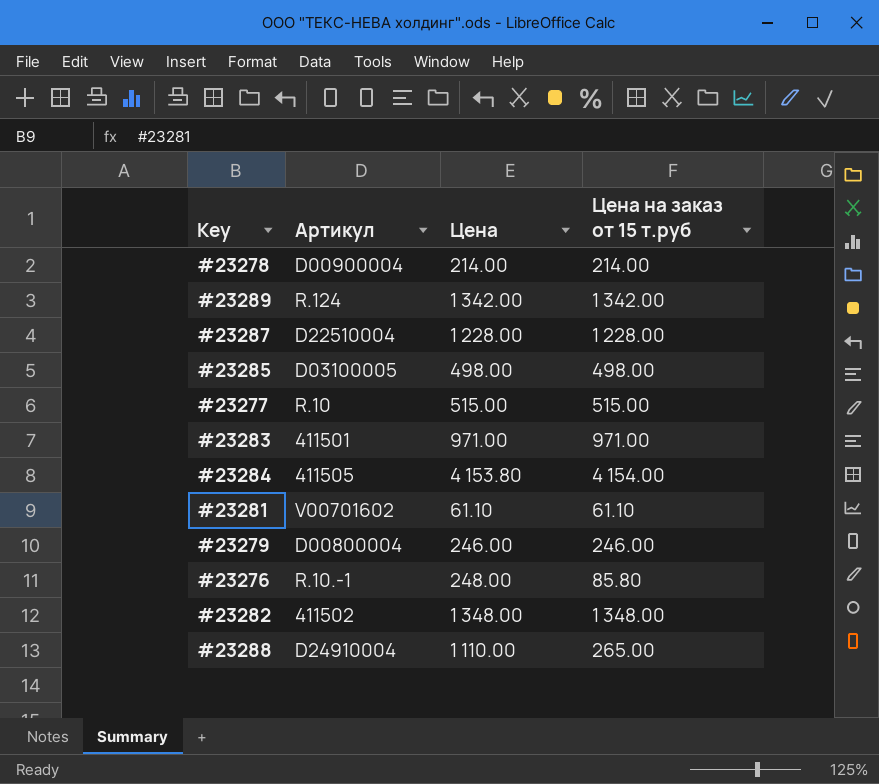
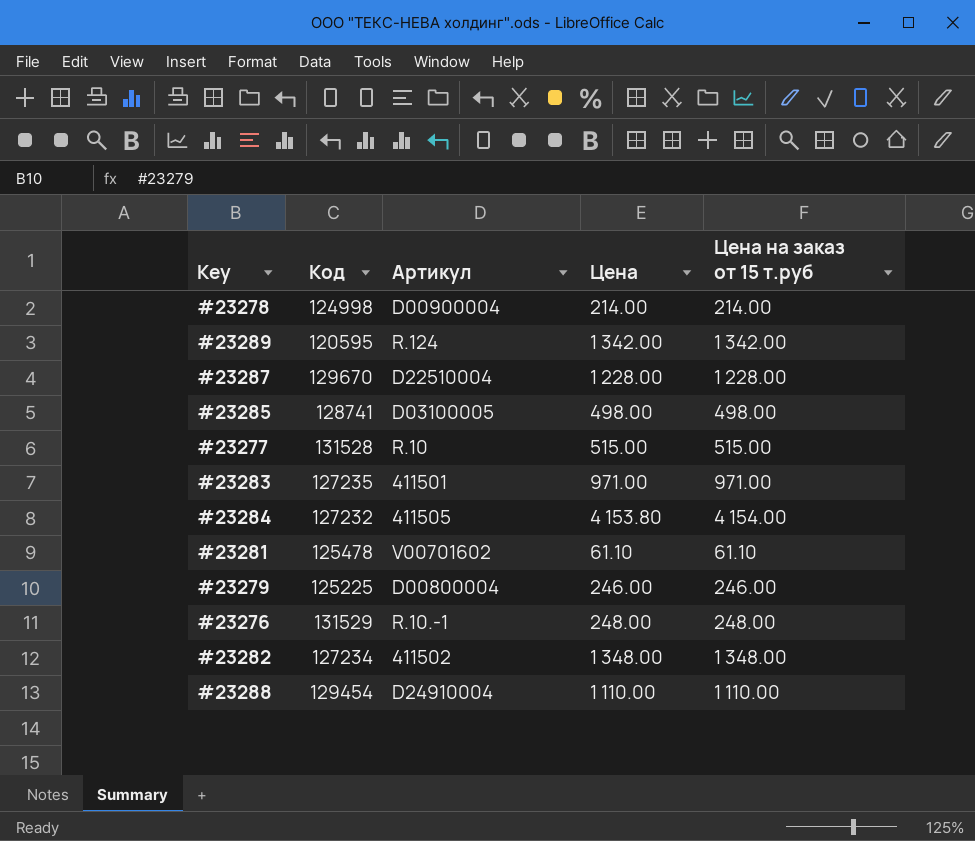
column Код | position: none -> 2
#23276 | Цена на заказ от 15 т.руб: 85.80 -> 248.00
#23288 | Цена на заказ от 15 т.руб: 265.00 -> 1 110.00

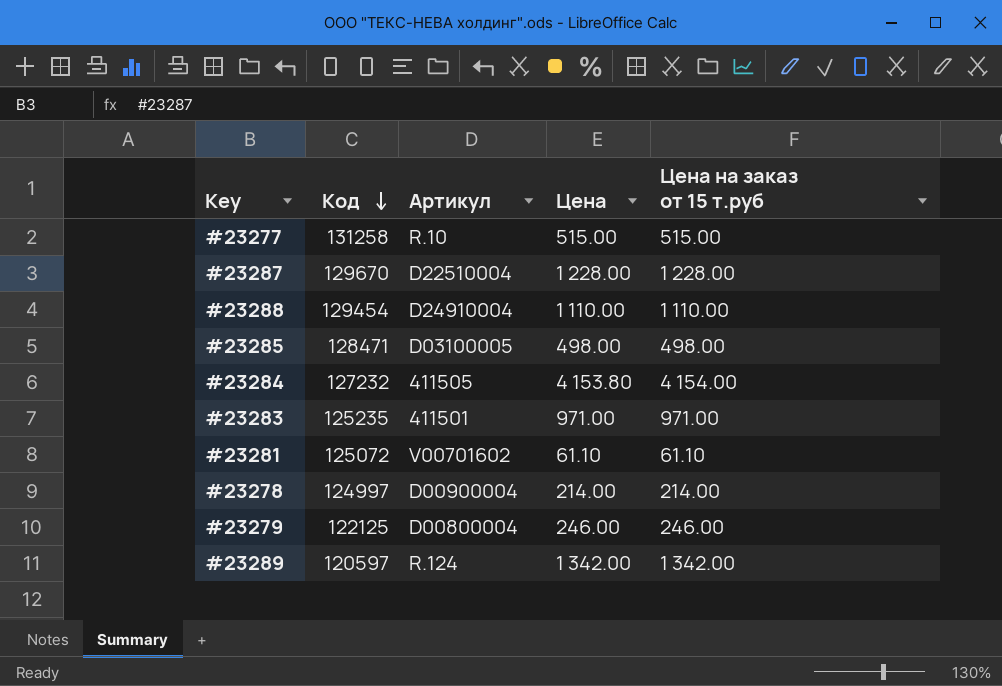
row order: none -> Код descending
row #23276: 131529 | R.10.-1 | 248.00 | 248.00 -> none
row #23282: 127234 | 411502 | 1 348.00 | 1 348.00 -> none
#23277 | Код: 131528 -> 131258
#23285 | Код: 128741 -> 128471
#23283 | Код: 127235 -> 125235
#23281 | Код: 125478 -> 125072
#23278 | Код: 124998 -> 124997
#23279 | Код: 125225 -> 122125
#23289 | Код: 120595 -> 120597

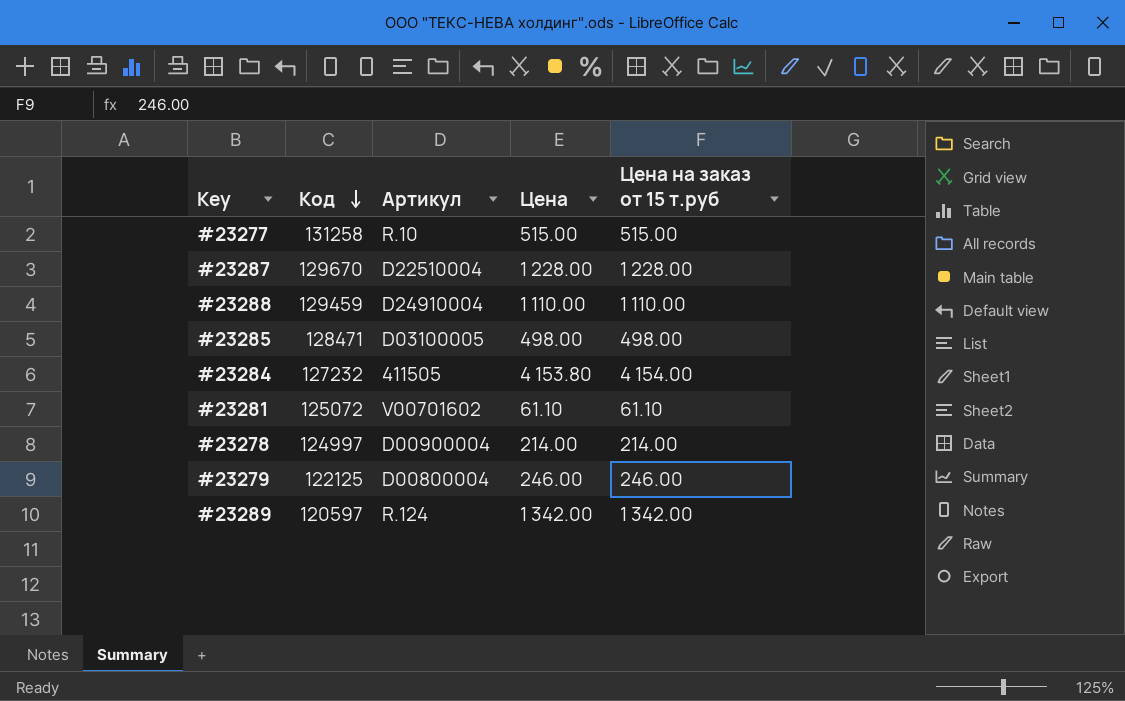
row #23283: 125235 | 411501 | 971.00 | 971.00 -> none
#23288 | Код: 129454 -> 129459

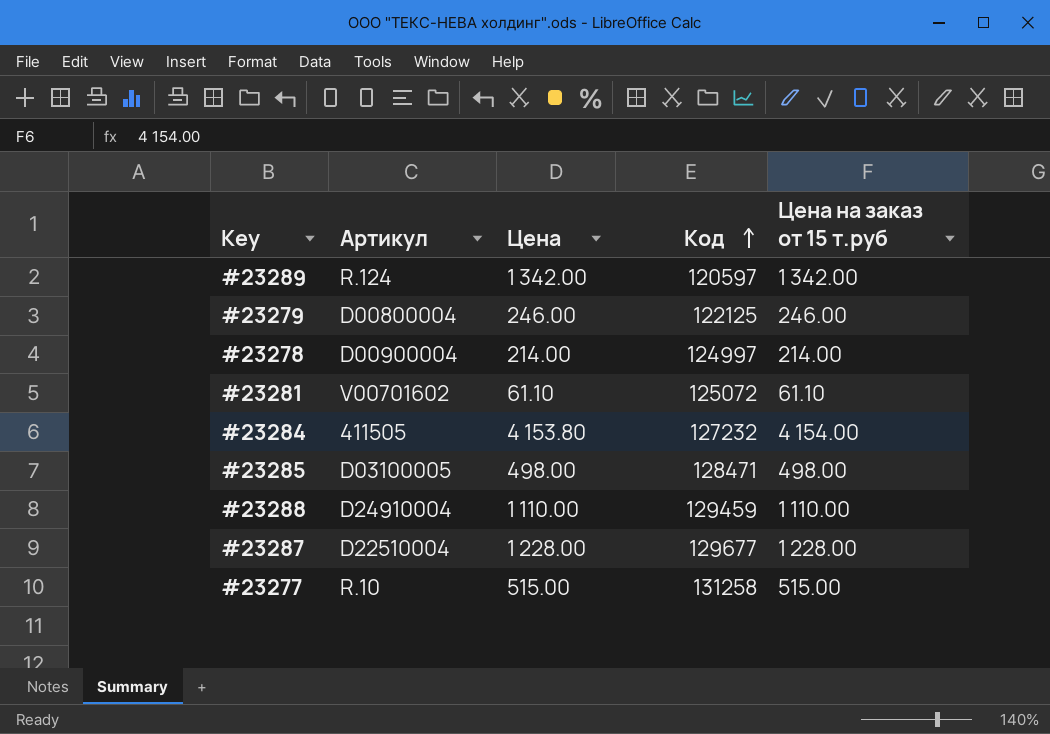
row order: Код descending -> Код ascending
column Код | position: 2 -> 4
#23287 | Код: 129670 -> 129677

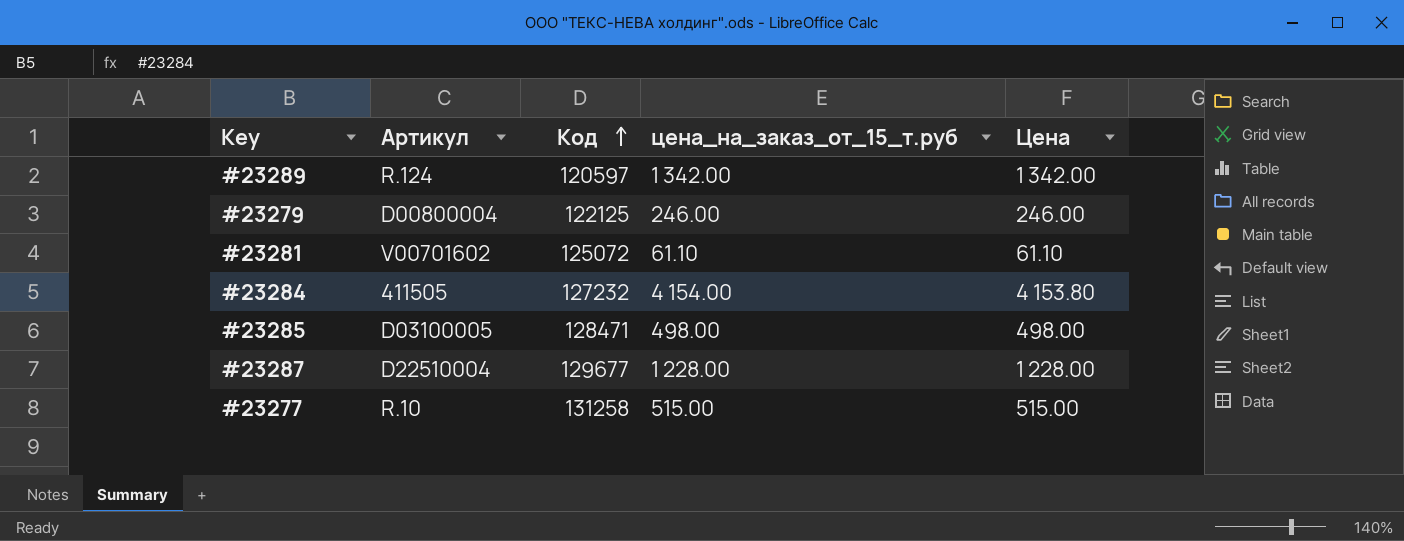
column name: Цена на заказ от 15 т.руб -> цена_на_заказ_от_15_т.руб
column Цена | position: 3 -> 5
row #23278: D00900004 | 214.00 | 124997 | 214.00 -> none
row #23288: D24910004 | 1 110.00 | 129459 | 1 110.00 -> none

